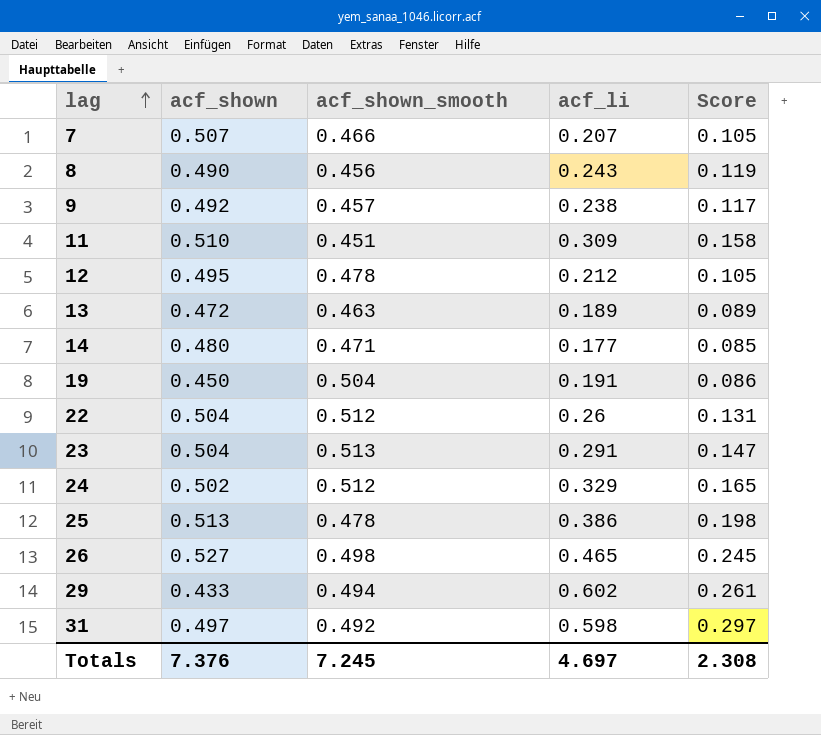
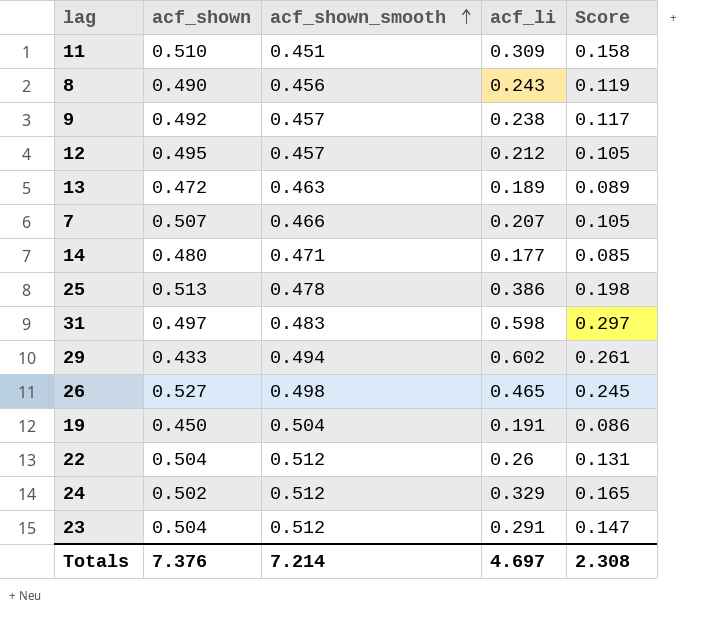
row order: lag ascending -> acf_shown_smooth ascending
12 | acf_shown_smooth: 0.478 -> 0.457
31 | acf_shown_smooth: 0.492 -> 0.483
23 | acf_shown_smooth: 0.513 -> 0.512
Totals | acf_shown_smooth: 7.245 -> 7.214

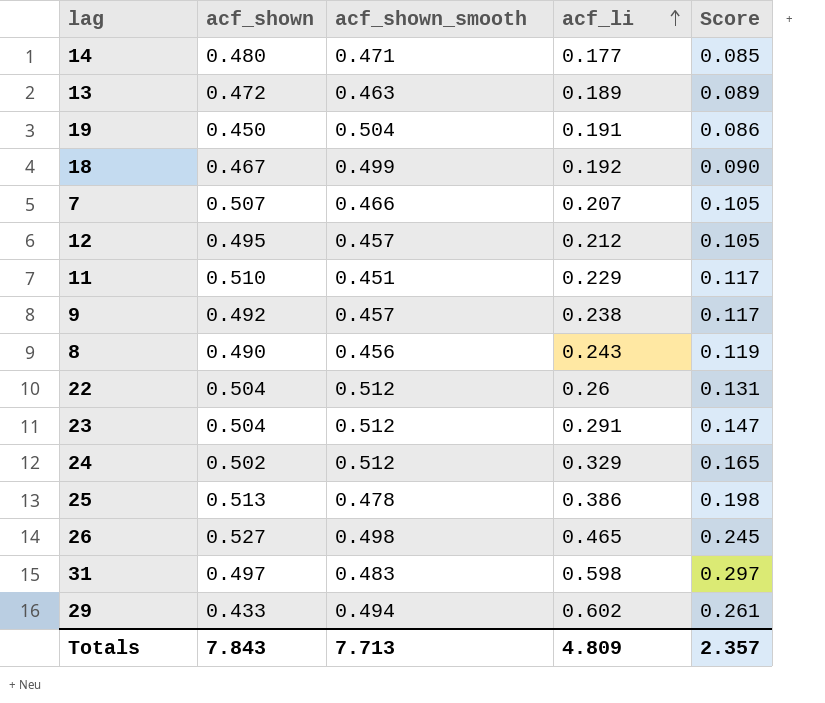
row order: acf_shown_smooth ascending -> acf_li ascending
row 18: none -> 0.467 | 0.499 | 0.192 | 0.090
11 | acf_li: 0.309 -> 0.229
11 | Score: 0.158 -> 0.117
Totals | acf_shown: 7.376 -> 7.843
Totals | acf_shown_smooth: 7.214 -> 7.713
Totals | acf_li: 4.697 -> 4.809
Totals | Score: 2.308 -> 2.357

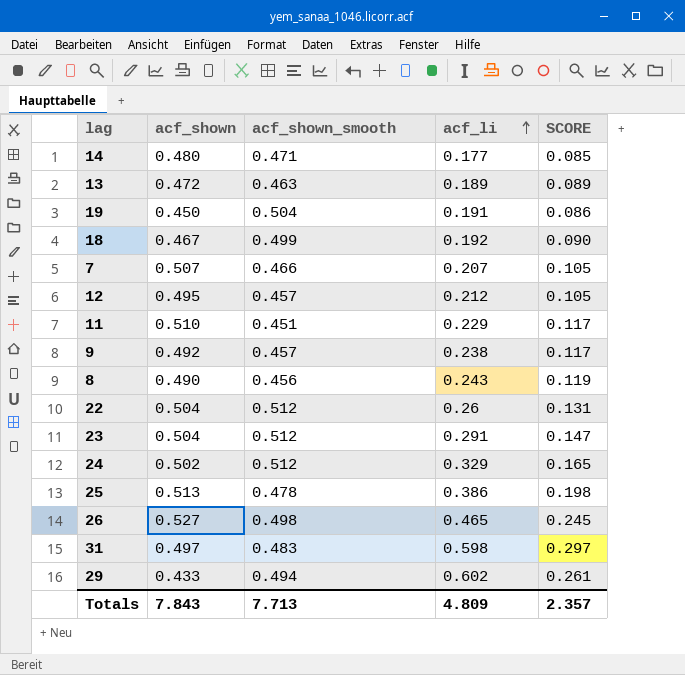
column name: Score -> SCORE

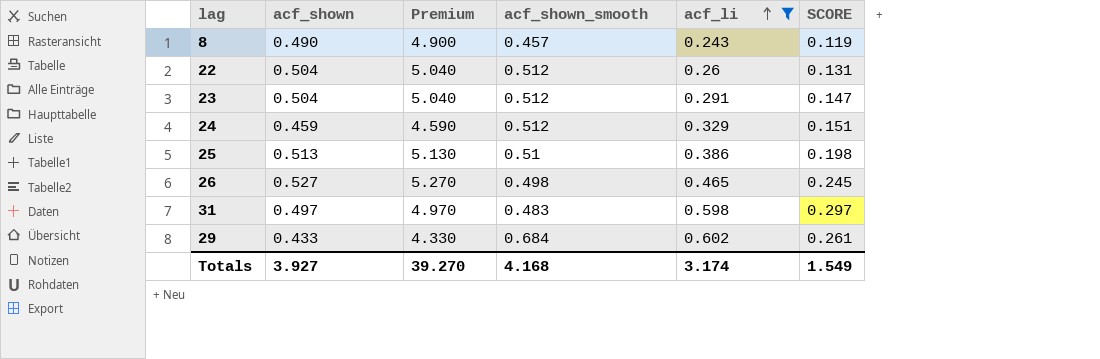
filter: none -> acf_li >= 0.243
column Premium | formula: none -> [acf_shown] * 10
8 | acf_shown_smooth: 0.456 -> 0.457
24 | acf_shown: 0.502 -> 0.459
24 | SCORE: 0.165 -> 0.151
25 | acf_shown_smooth: 0.478 -> 0.51
29 | acf_shown_smooth: 0.494 -> 0.684
Totals | acf_shown: 7.843 -> 3.927
Totals | acf_shown_smooth: 7.713 -> 4.168
Totals | acf_li: 4.809 -> 3.174
Totals | SCORE: 2.357 -> 1.549

